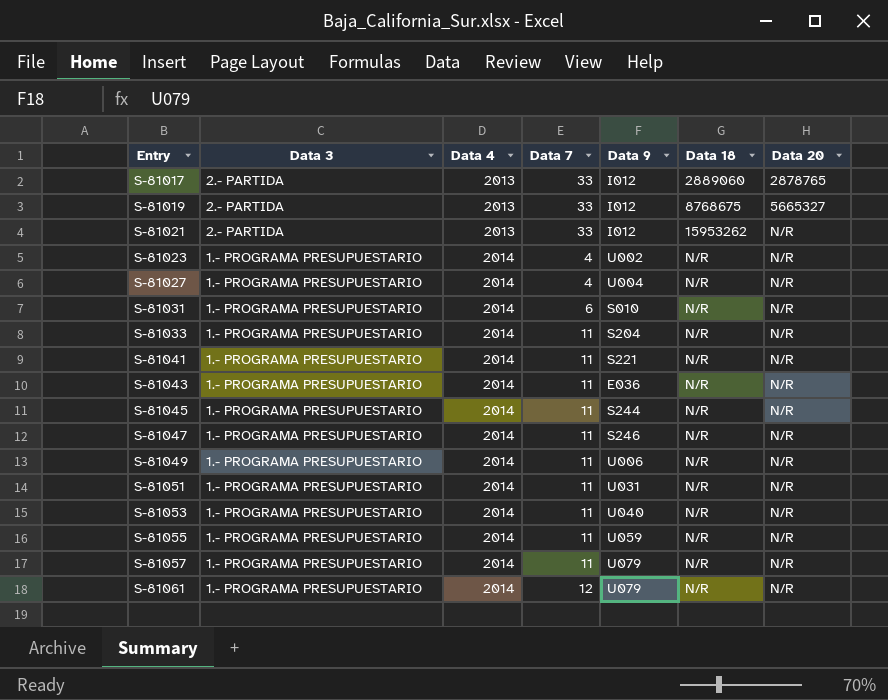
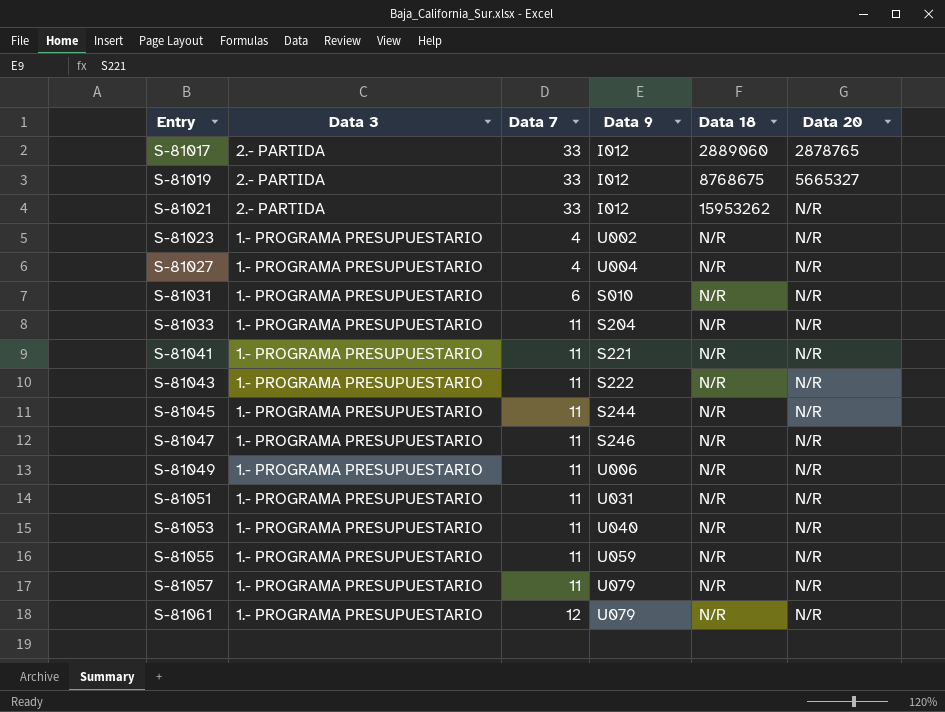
column Data 4 | position: 3 -> none
S-81043 | Data 9: E036 -> S222

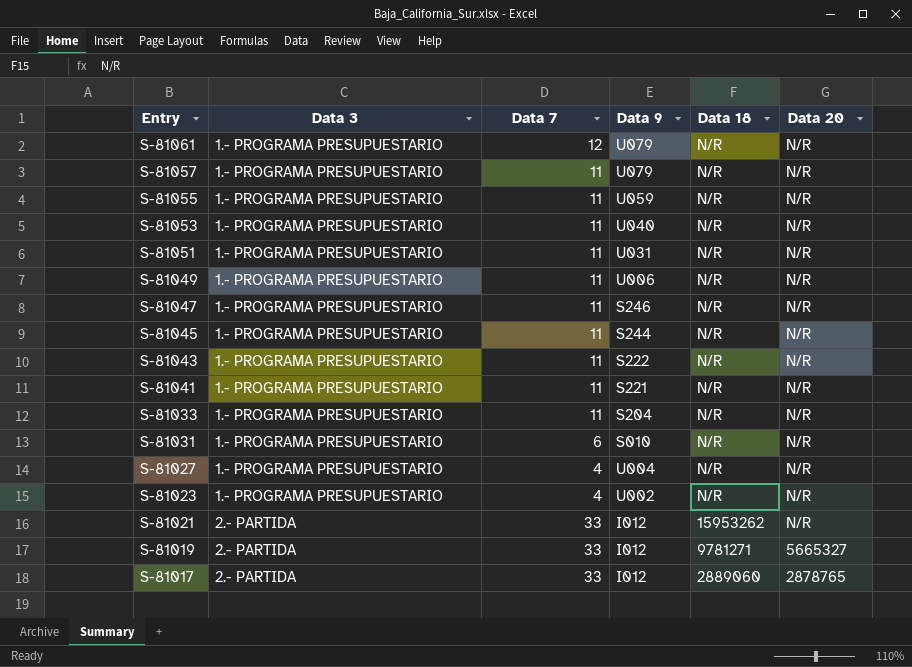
row order: Entry ascending -> Entry descending
S-81019 | Data 18: 8768675 -> 9781271

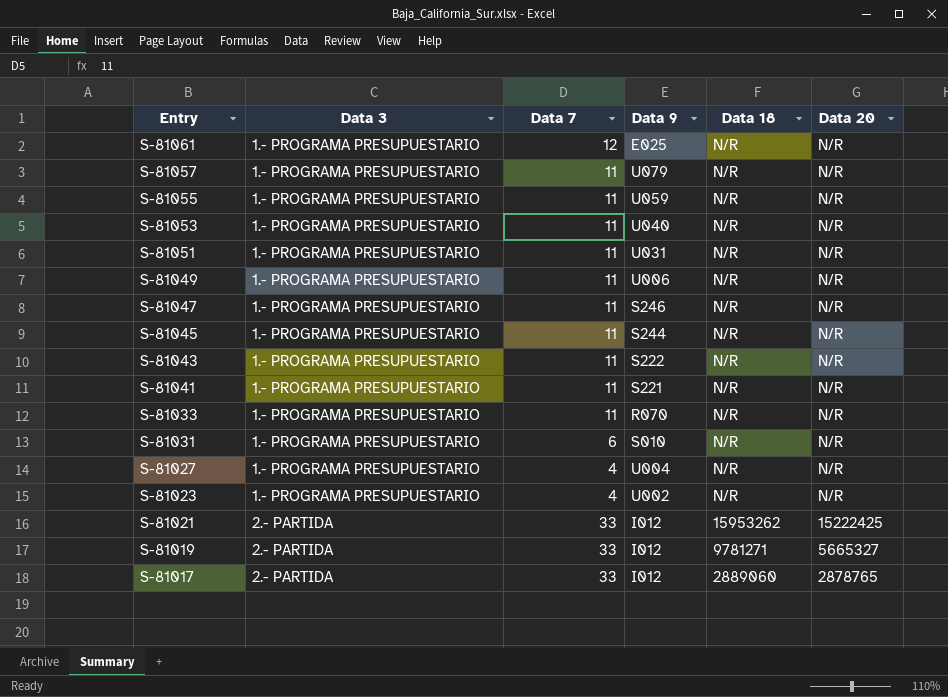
S-81061 | Data 9: U079 -> E025
S-81033 | Data 9: S204 -> R070
S-81021 | Data 20: N/R -> 15222425

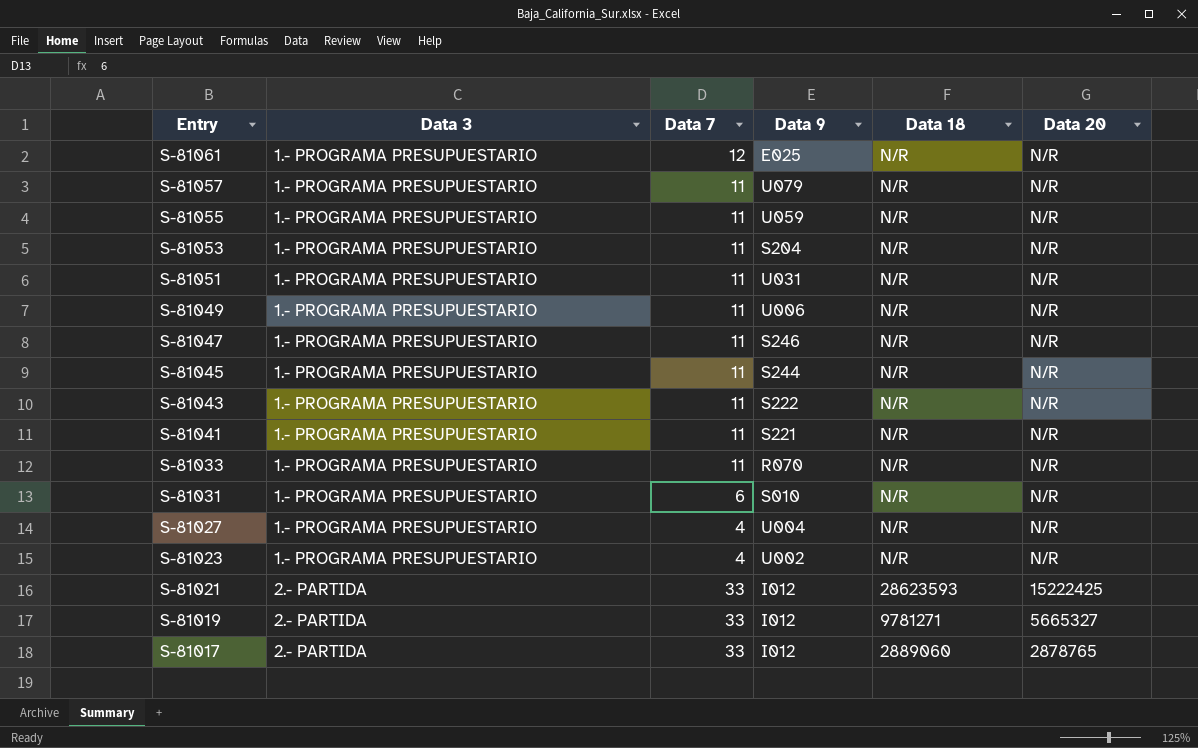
S-81053 | Data 9: U040 -> S204
S-81021 | Data 18: 15953262 -> 28623593

